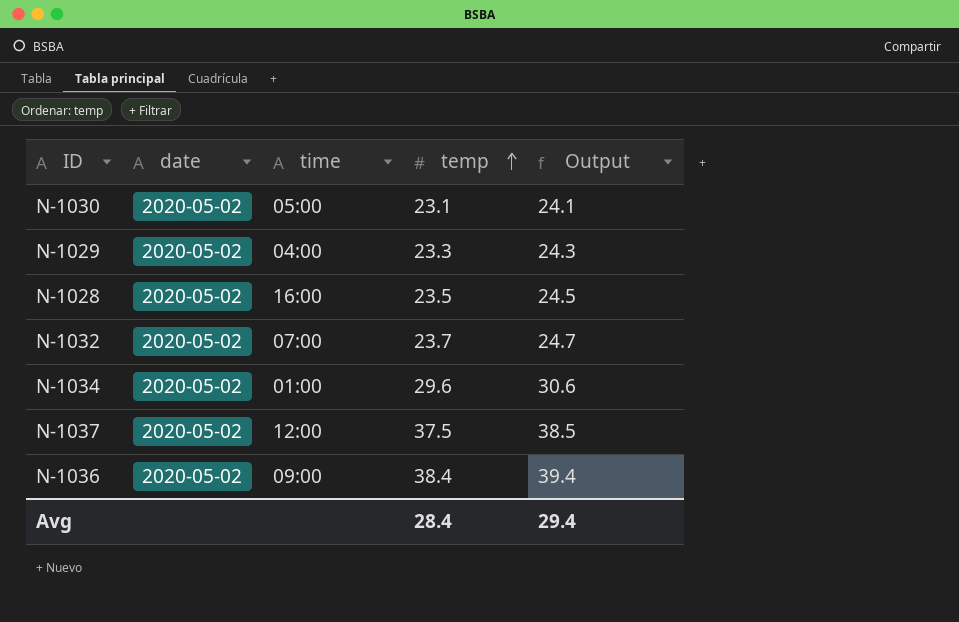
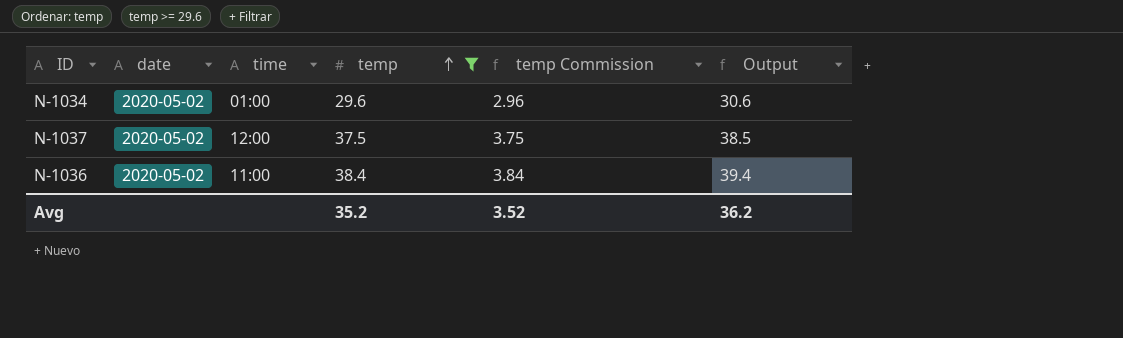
filter: none -> temp >= 29.6
column temp Commission | formula: none -> [temp] * 0.1
N-1036 | time: 09:00 -> 11:00
Avg | temp: 28.4 -> 35.2
Avg | Output: 29.4 -> 36.2

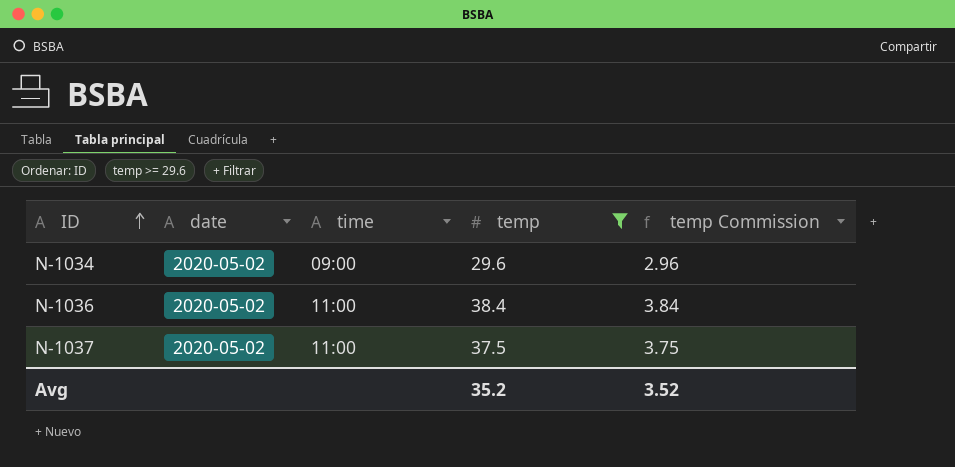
row order: temp ascending -> ID ascending
column Output | formula: [temp] + 1 -> none
N-1034 | time: 01:00 -> 09:00
N-1037 | time: 12:00 -> 11:00

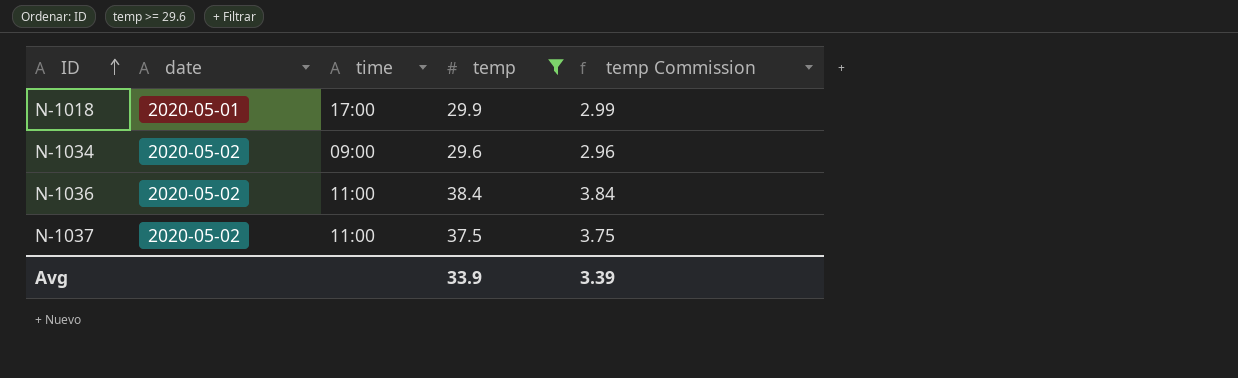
row N-1018: none -> 2020-05-01 | 17:00 | 29.9 | 2.99
Avg | temp: 35.2 -> 33.9
Avg | temp Commission: 3.52 -> 3.39

